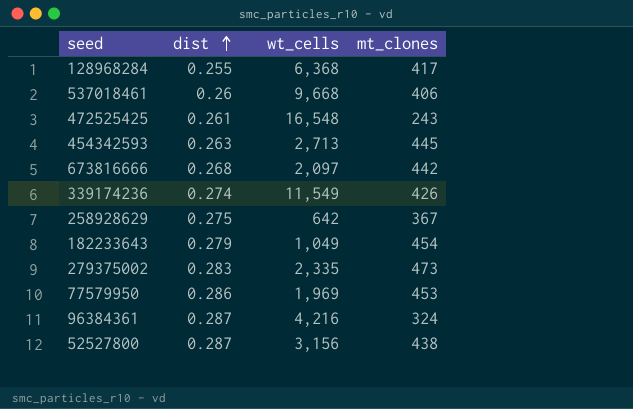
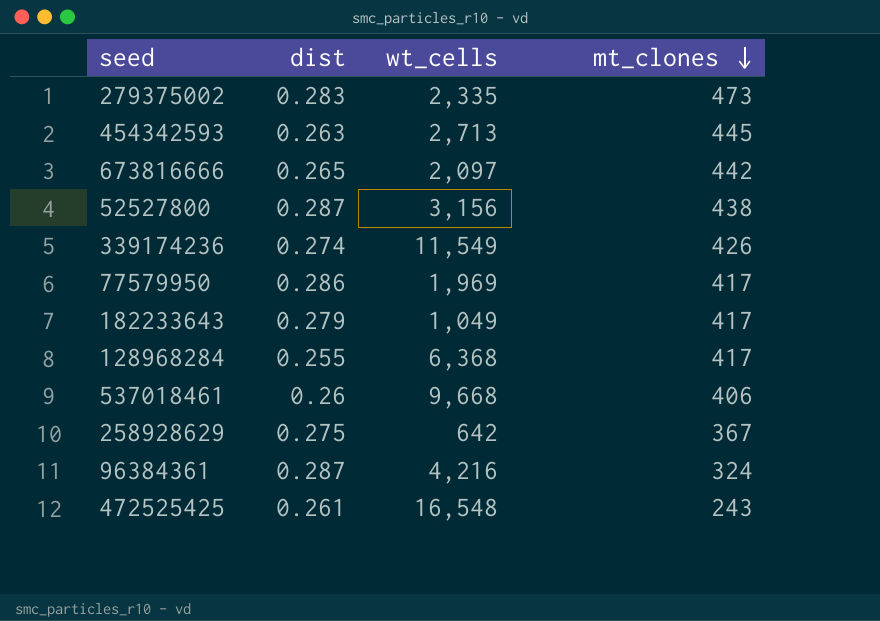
row order: dist ascending -> mt_clones descending
673816666 | dist: 0.268 -> 0.265
77579950 | mt_clones: 453 -> 417
182233643 | mt_clones: 454 -> 417

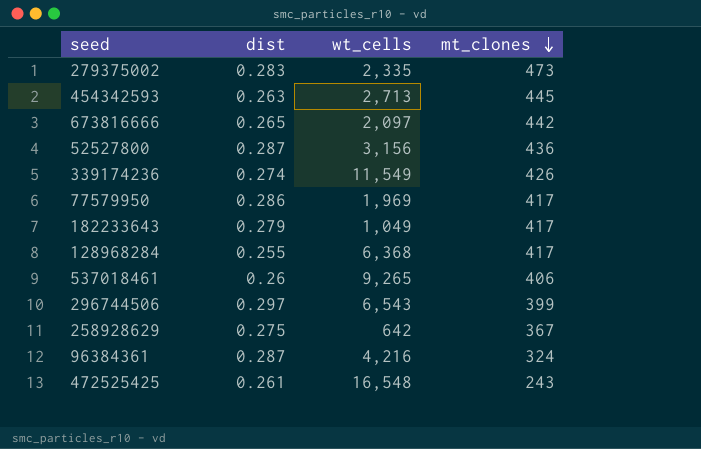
52527800 | mt_clones: 438 -> 436
537018461 | wt_cells: 9,668 -> 9,265
row 296744506: none -> 0.297 | 6,543 | 399

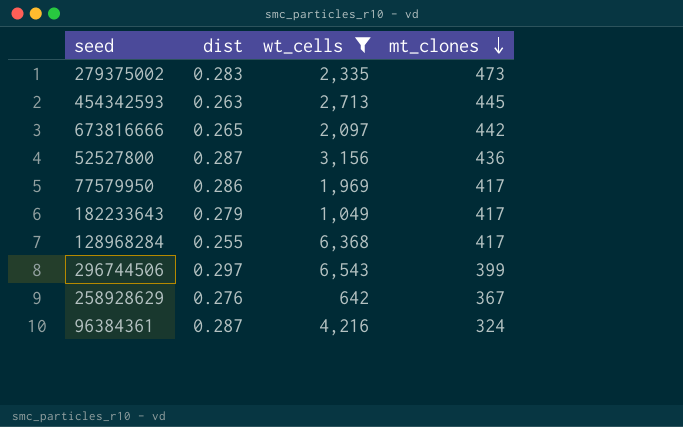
filter: none -> wt_cells <= 6,543
258928629 | dist: 0.275 -> 0.276

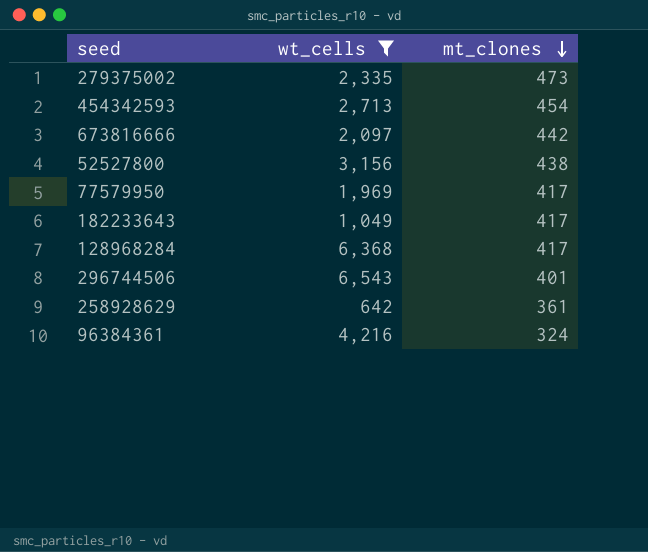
column dist | position: 2 -> none
454342593 | mt_clones: 445 -> 454
52527800 | mt_clones: 436 -> 438
296744506 | mt_clones: 399 -> 401
258928629 | mt_clones: 367 -> 361

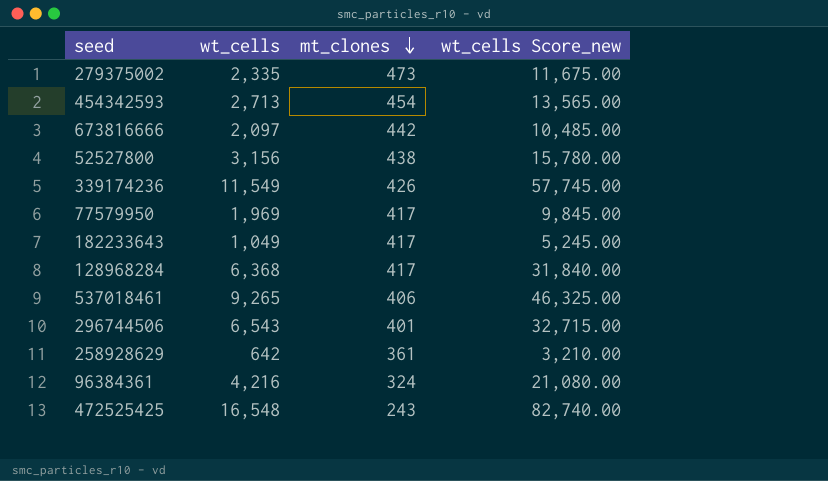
filter: wt_cells <= 6,543 -> none
column wt_cells Score_new | formula: none -> [wt_cells] * 5

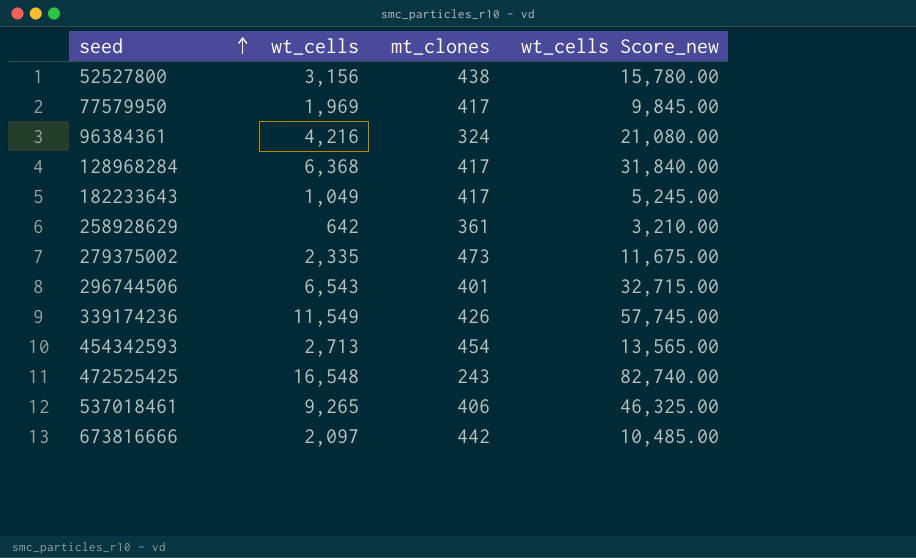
row order: mt_clones descending -> seed ascending

